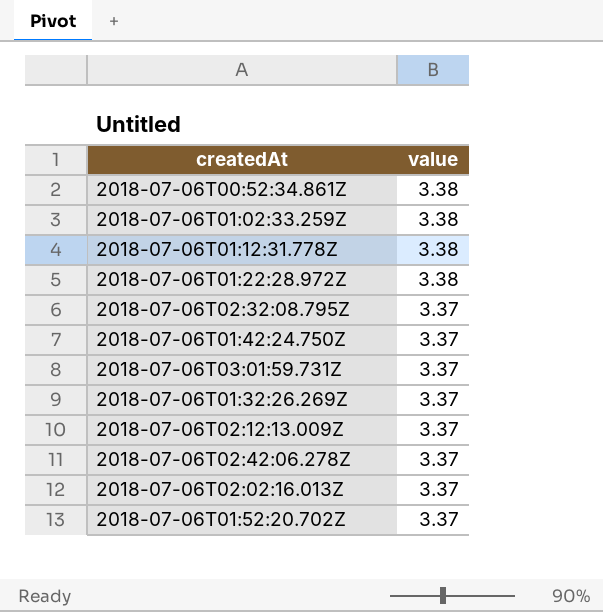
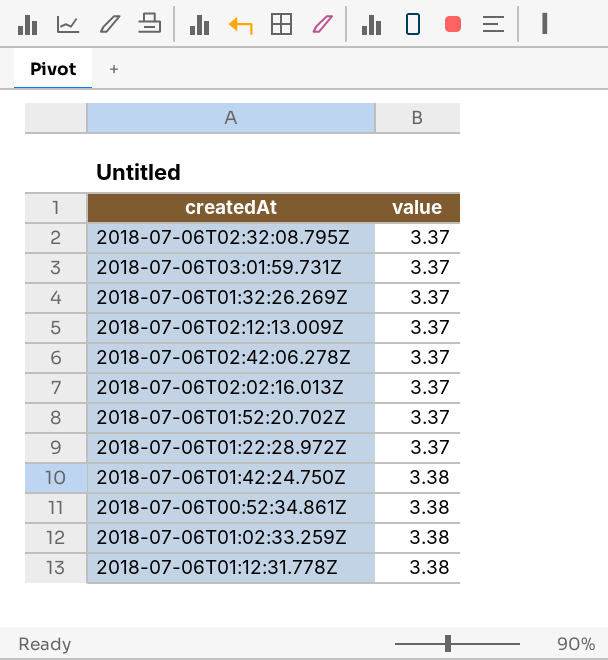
row order: value descending -> value ascending
2018-07-06T01:22:28.972Z | value: 3.38 -> 3.37
2018-07-06T01:42:24.750Z | value: 3.37 -> 3.38

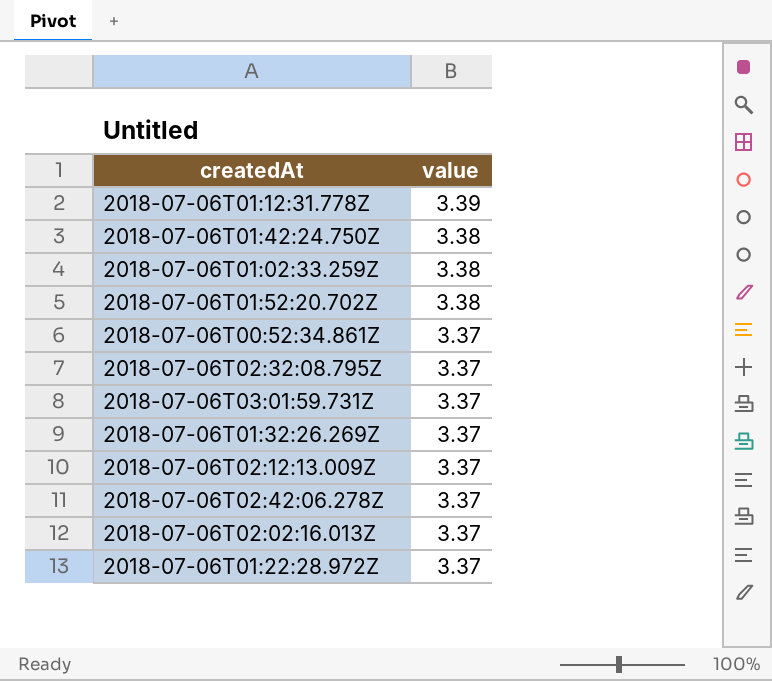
row order: value ascending -> value descending
2018-07-06T01:12:31.778Z | value: 3.38 -> 3.39
2018-07-06T01:52:20.702Z | value: 3.37 -> 3.38
2018-07-06T00:52:34.861Z | value: 3.38 -> 3.37

